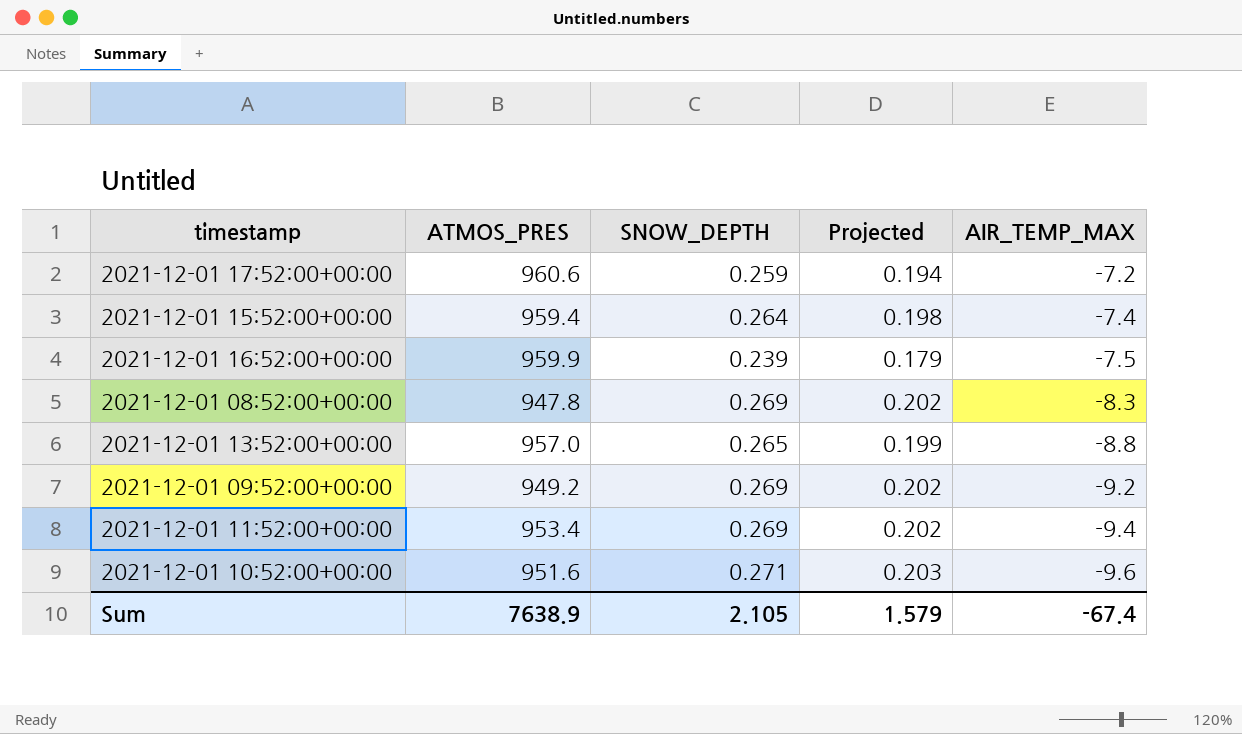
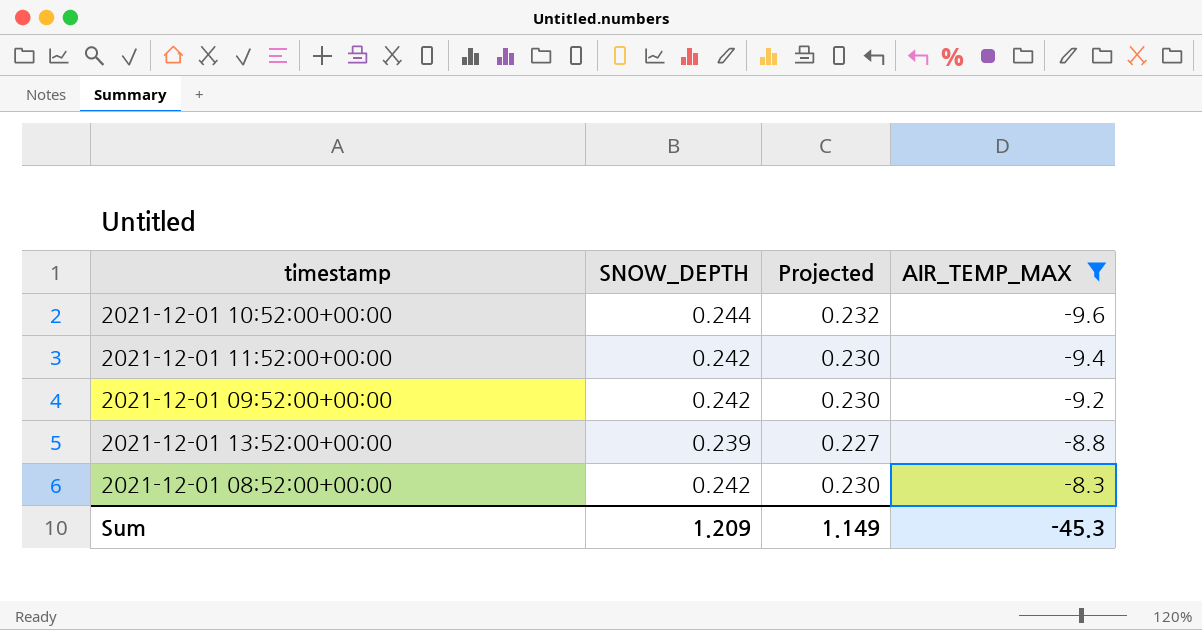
filter: none -> AIR_TEMP_MAX <= -8.3
row order: AIR_TEMP_MAX descending -> AIR_TEMP_MAX ascending
column ATMOS_PRES | position: 2 -> none
column Projected | formula: [SNOW_DEPTH] * 0.75 -> [SNOW_DEPTH] * 0.95
2021-12-01 10:52:00+00:00 | SNOW_DEPTH: 0.271 -> 0.244
2021-12-01 11:52:00+00:00 | SNOW_DEPTH: 0.269 -> 0.242
2021-12-01 09:52:00+00:00 | SNOW_DEPTH: 0.269 -> 0.242
2021-12-01 13:52:00+00:00 | SNOW_DEPTH: 0.265 -> 0.239
2021-12-01 08:52:00+00:00 | SNOW_DEPTH: 0.269 -> 0.242
Sum | SNOW_DEPTH: 2.105 -> 1.209
Sum | Projected: 1.579 -> 1.149
Sum | AIR_TEMP_MAX: -67.4 -> -45.3

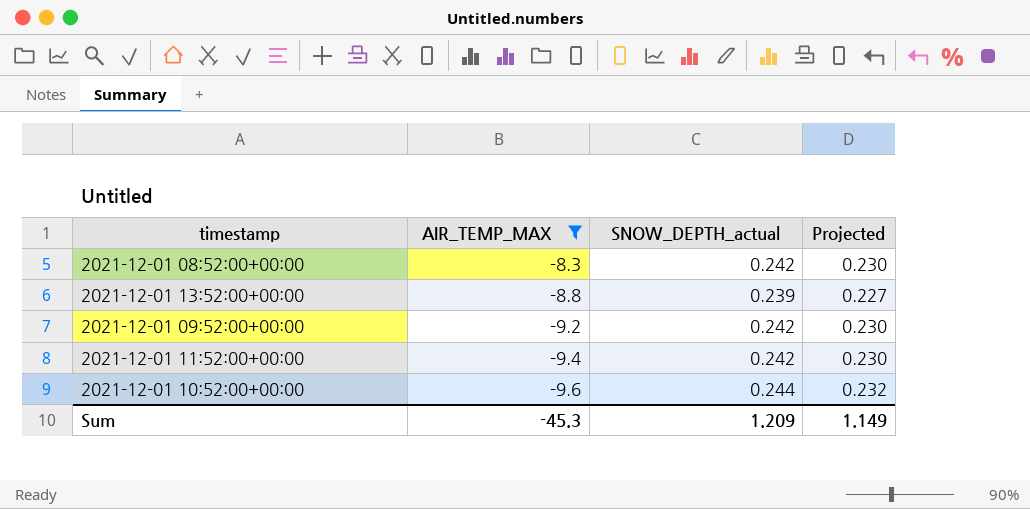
row order: AIR_TEMP_MAX ascending -> AIR_TEMP_MAX descending
column AIR_TEMP_MAX | position: 4 -> 2
column name: SNOW_DEPTH -> SNOW_DEPTH_actual

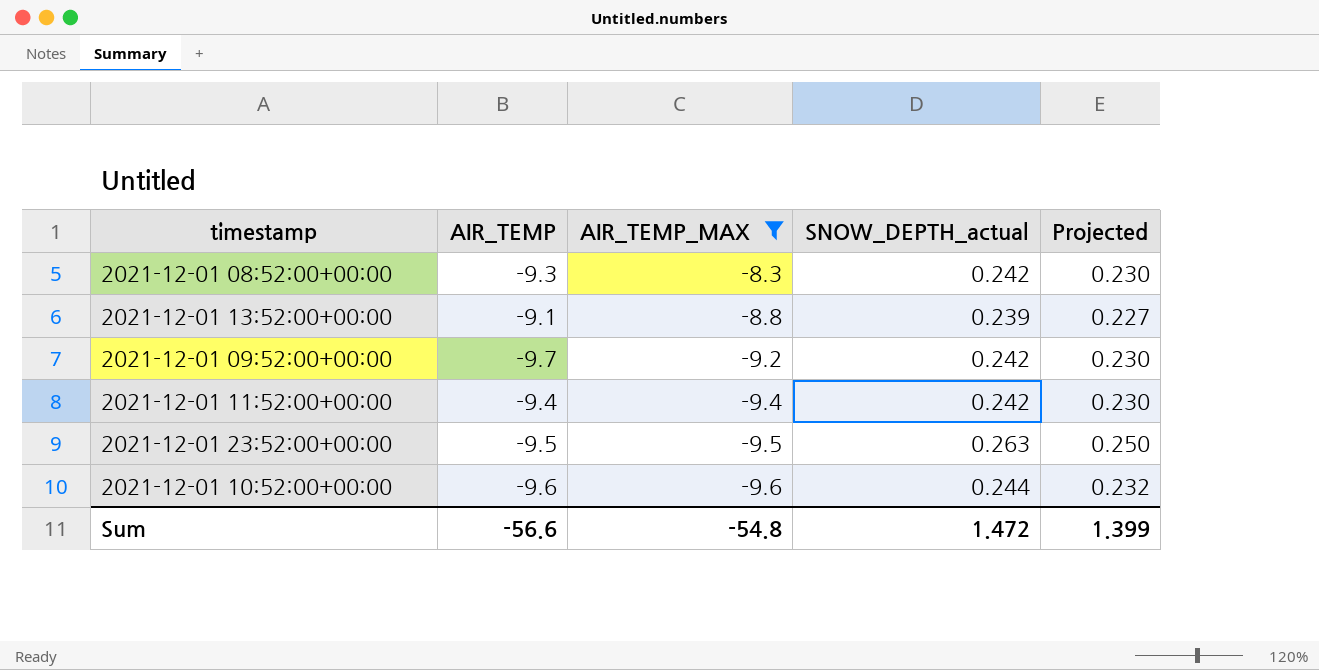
column AIR_TEMP | position: none -> 2
row 2021-12-01 23:52:00+00:00: none -> -9.5 | -9.5 | 0.263 | 0.250
Sum | AIR_TEMP_MAX: -45.3 -> -54.8
Sum | SNOW_DEPTH_actual: 1.209 -> 1.472
Sum | Projected: 1.149 -> 1.399

